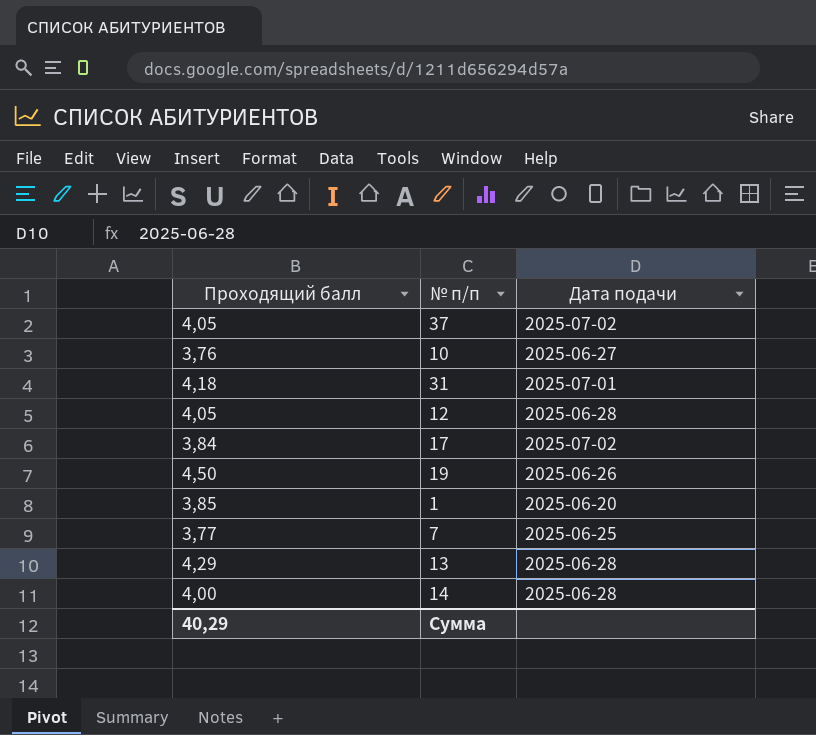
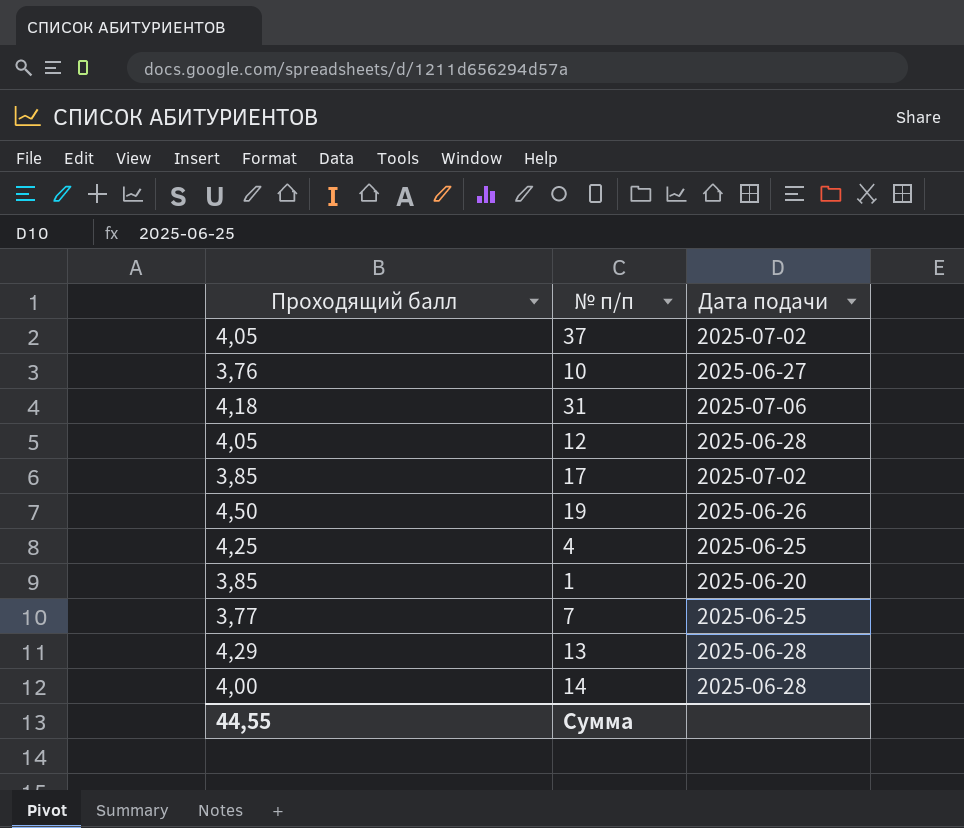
31 | Дата подачи: 2025-07-01 -> 2025-07-06
17 | Проходящий балл: 3,84 -> 3,85
row 4: none -> 4,25 | 2025-06-25
Сумма | Проходящий балл: 40,29 -> 44,55

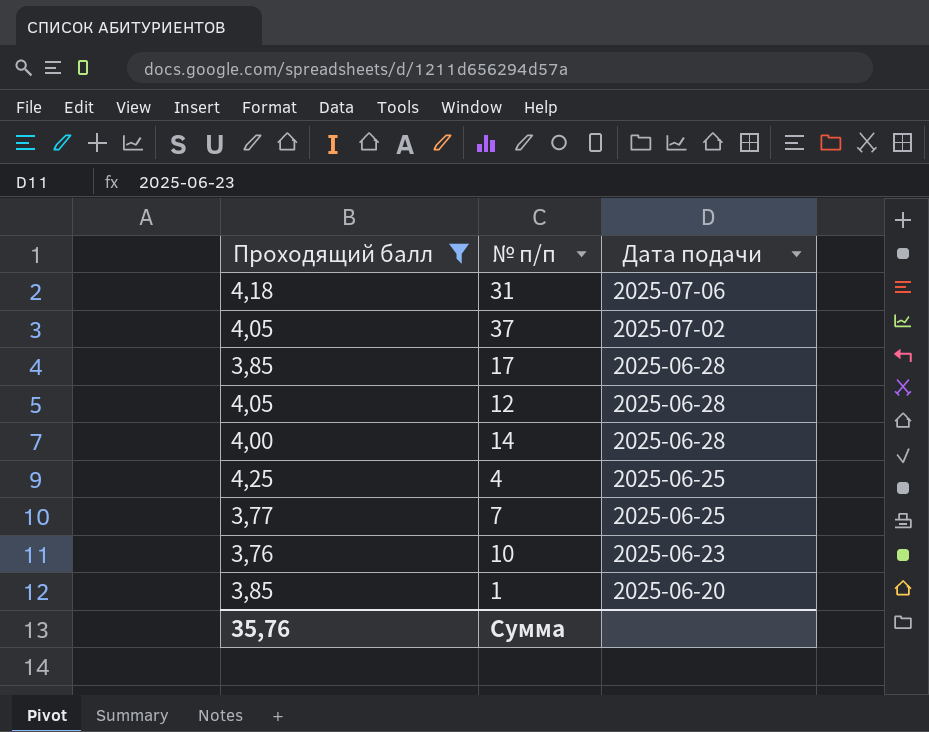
filter: none -> Проходящий балл <= 4,25
row order: none -> Дата подачи descending
17 | Дата подачи: 2025-07-02 -> 2025-06-28
10 | Дата подачи: 2025-06-27 -> 2025-06-23
Сумма | Проходящий балл: 44,55 -> 35,76

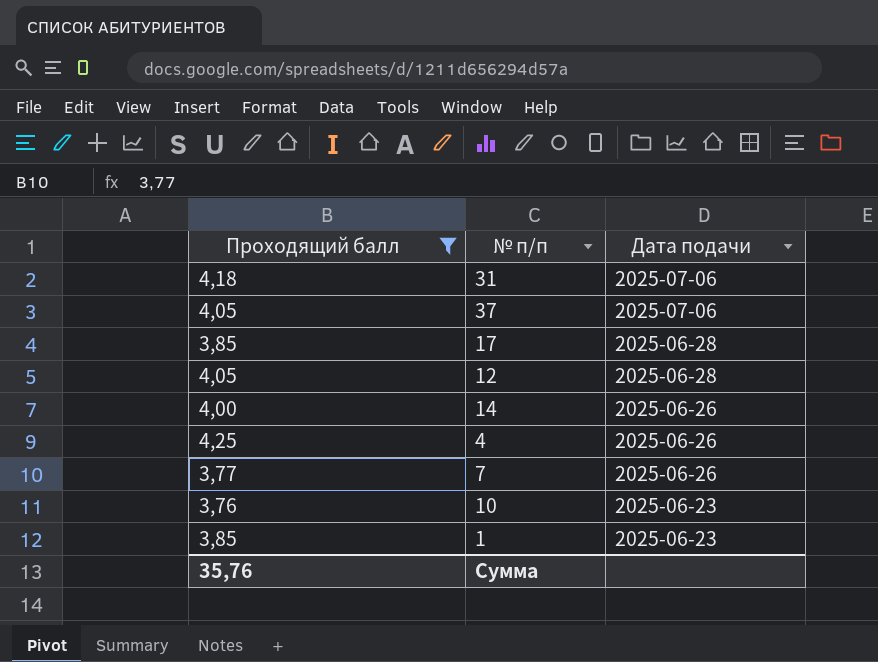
37 | Дата подачи: 2025-07-02 -> 2025-07-06
14 | Дата подачи: 2025-06-28 -> 2025-06-26
4 | Дата подачи: 2025-06-25 -> 2025-06-26
7 | Дата подачи: 2025-06-25 -> 2025-06-26
1 | Дата подачи: 2025-06-20 -> 2025-06-23

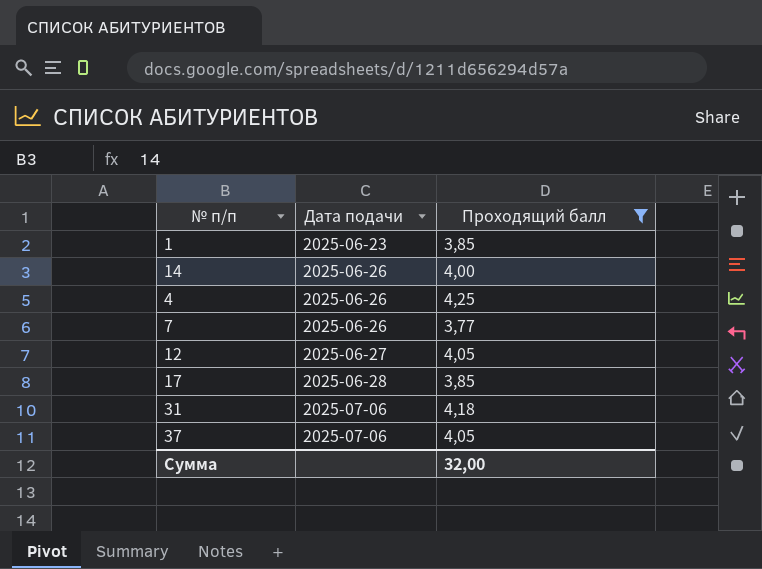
row order: Дата подачи descending -> Дата подачи ascending
column Проходящий балл | position: 1 -> 3
row 10: 3,76 | 2025-06-23 -> none
12 | Дата подачи: 2025-06-28 -> 2025-06-27
Сумма | Проходящий балл: 35,76 -> 32,00

